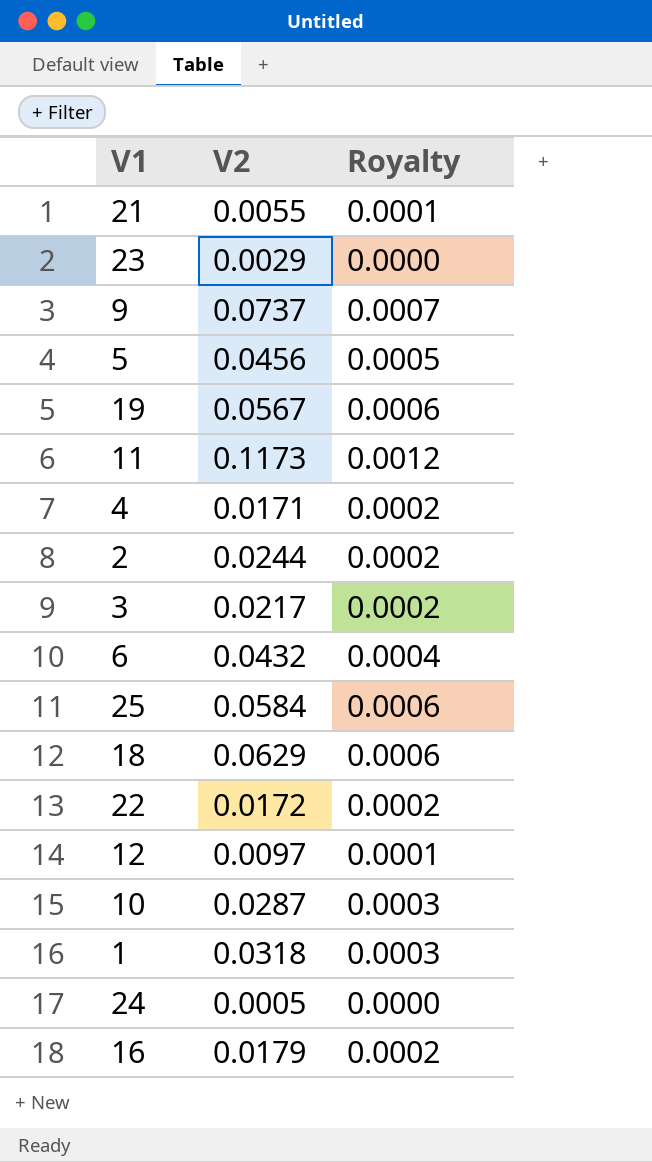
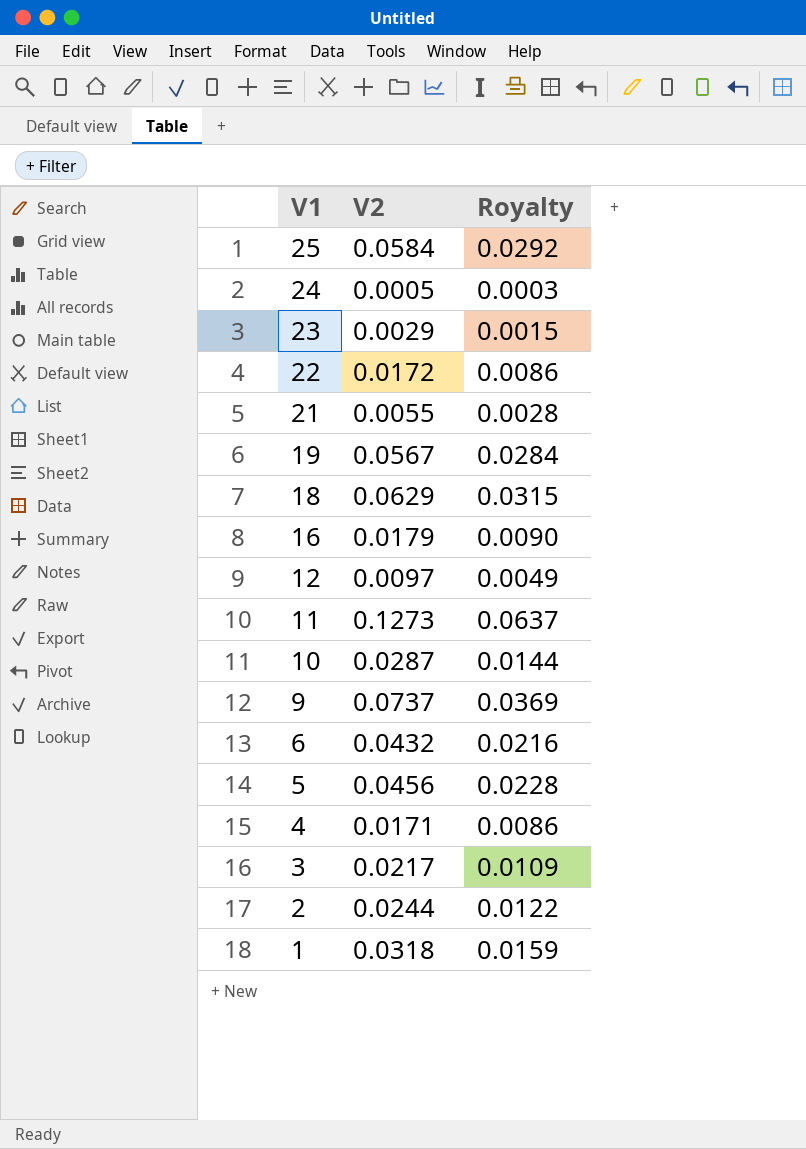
row order: none -> V1 descending
column Royalty | formula: [V2] * 0.01 -> [V2] * 0.5
11 | V2: 0.1173 -> 0.1273

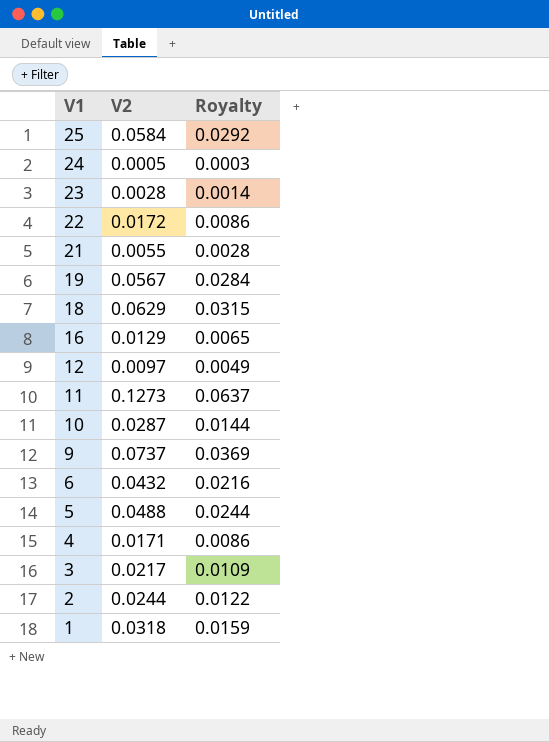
23 | V2: 0.0029 -> 0.0028
23 | Royalty: 0.0015 -> 0.0014
16 | V2: 0.0179 -> 0.0129
16 | Royalty: 0.0090 -> 0.0065
5 | V2: 0.0456 -> 0.0488
5 | Royalty: 0.0228 -> 0.0244

